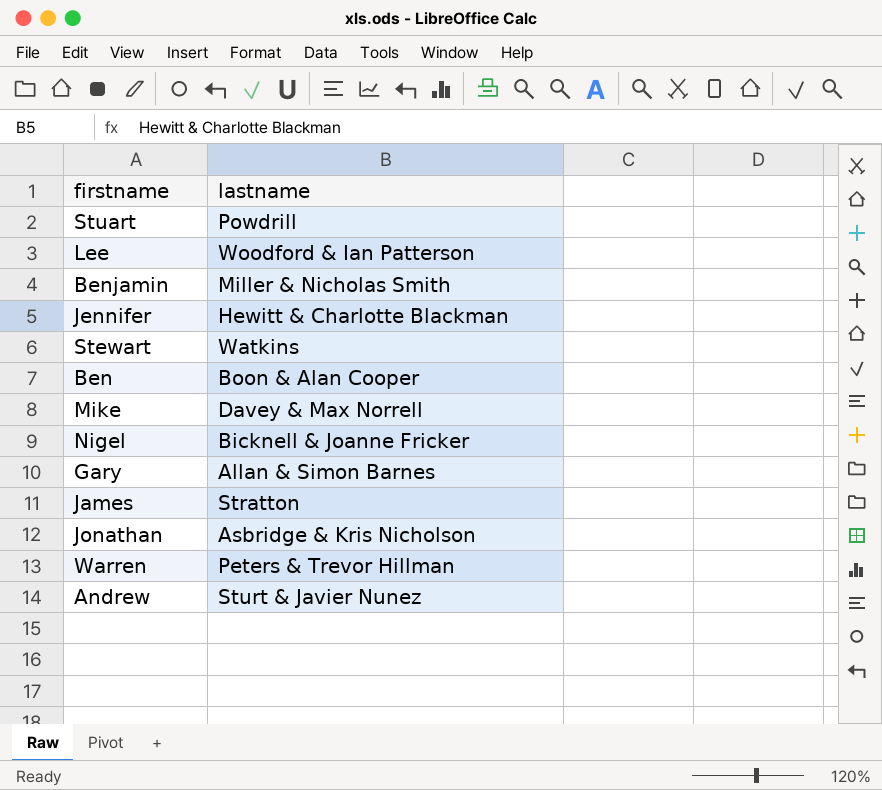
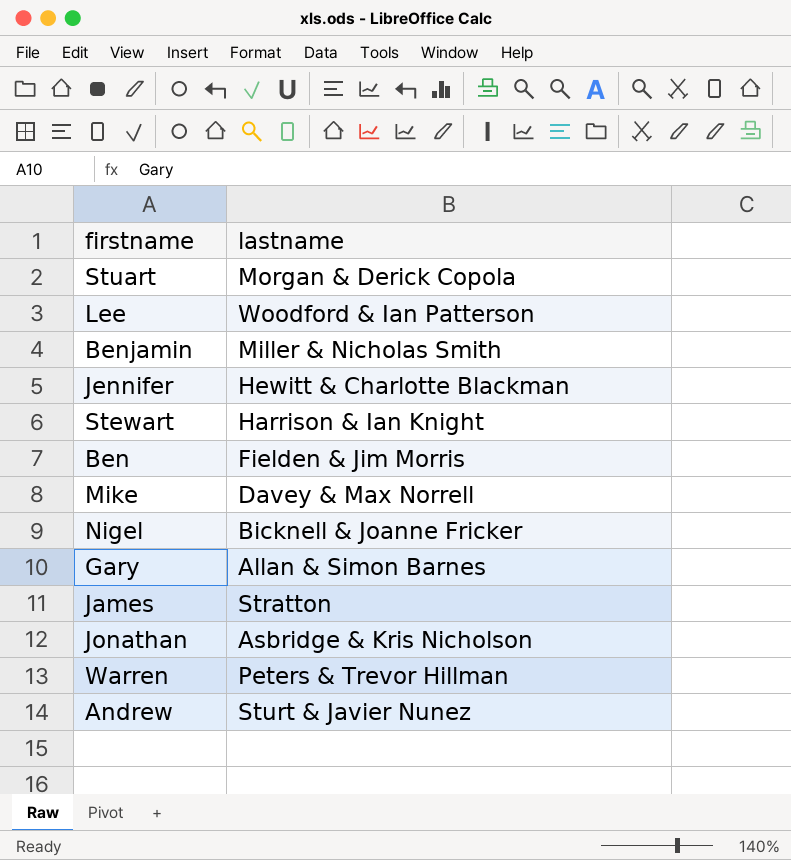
Stuart | lastname: Powdrill -> Morgan & Derick Copola
Stewart | lastname: Watkins -> Harrison & Ian Knight
Ben | lastname: Boon & Alan Cooper -> Fielden & Jim Morris

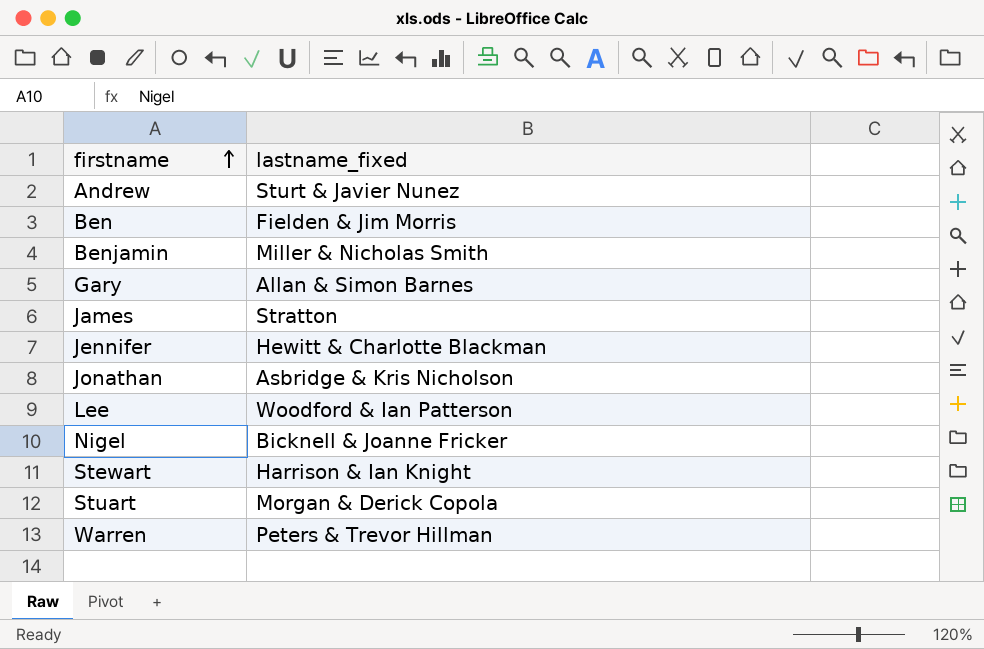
row order: none -> firstname ascending
column name: lastname -> lastname_fixed
row Mike: Davey & Max Norrell -> none

